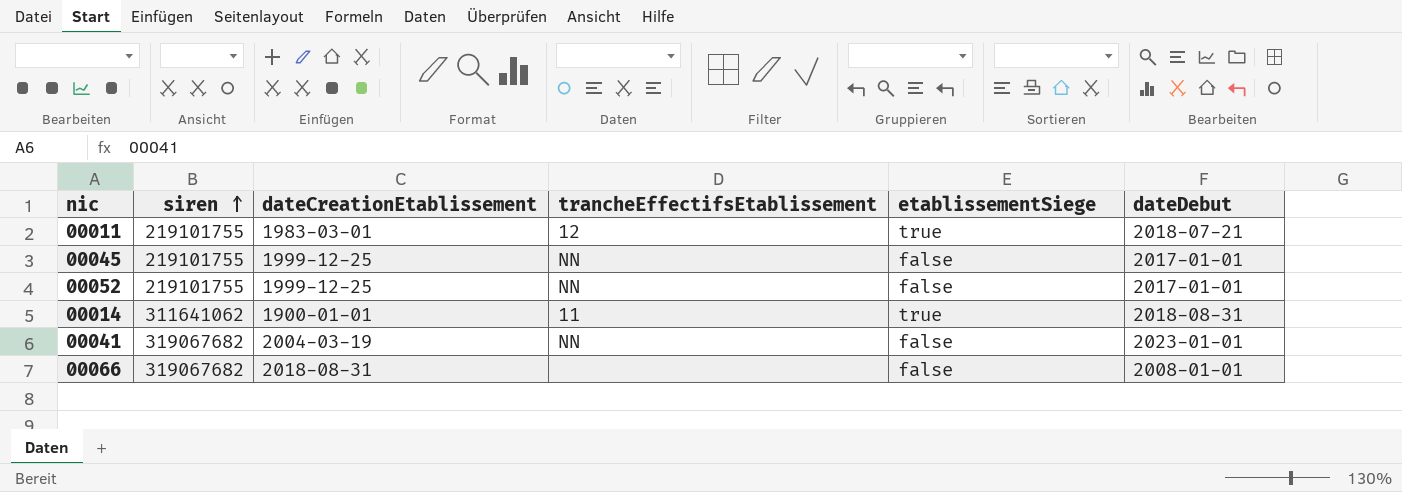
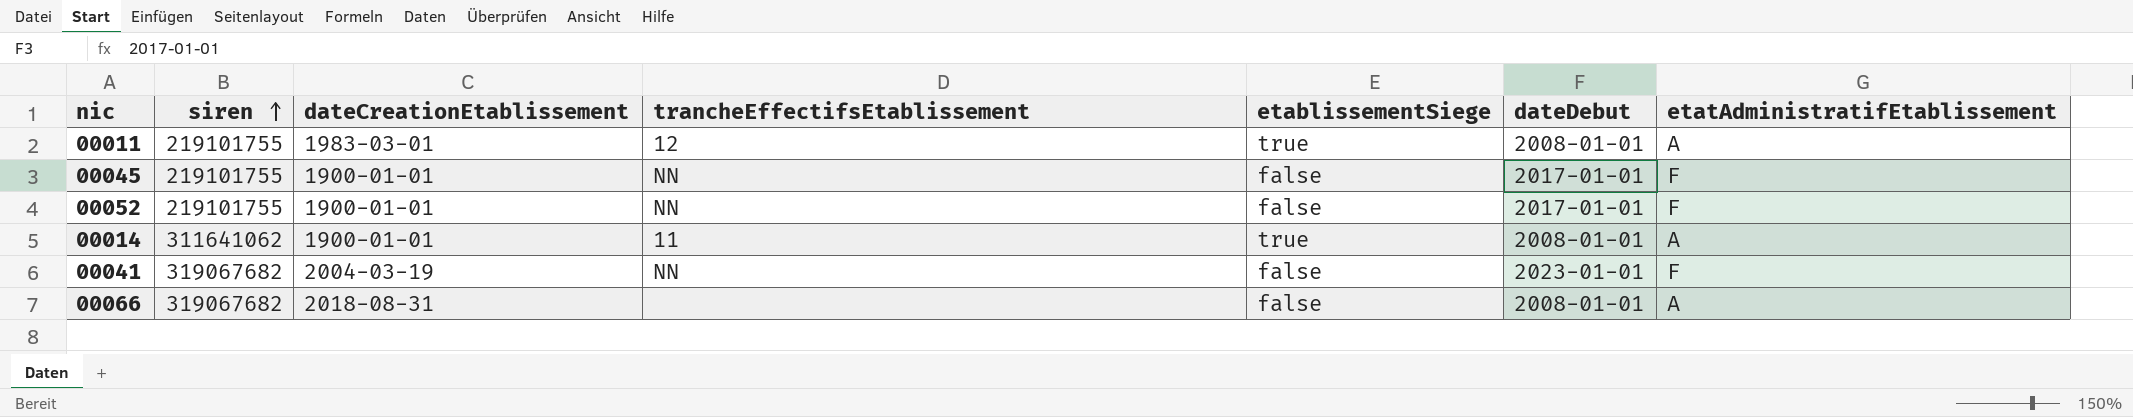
column etatAdministratifEtablissement | position: none -> 7
00011 | dateDebut: 2018-07-21 -> 2008-01-01
00045 | dateCreationEtablissement: 1999-12-25 -> 1900-01-01
00052 | dateCreationEtablissement: 1999-12-25 -> 1900-01-01
00014 | dateDebut: 2018-08-31 -> 2008-01-01

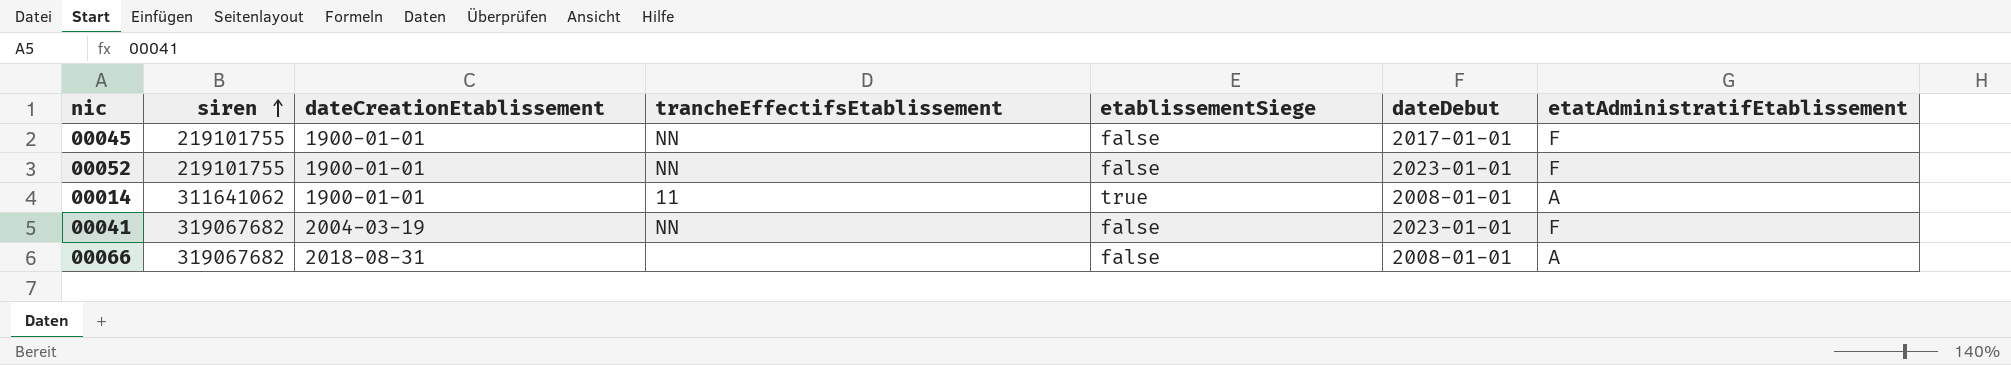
row 00011: 219101755 | 1983-03-01 | 12 | true | 2008-01-01 | A -> none
00052 | dateDebut: 2017-01-01 -> 2023-01-01

